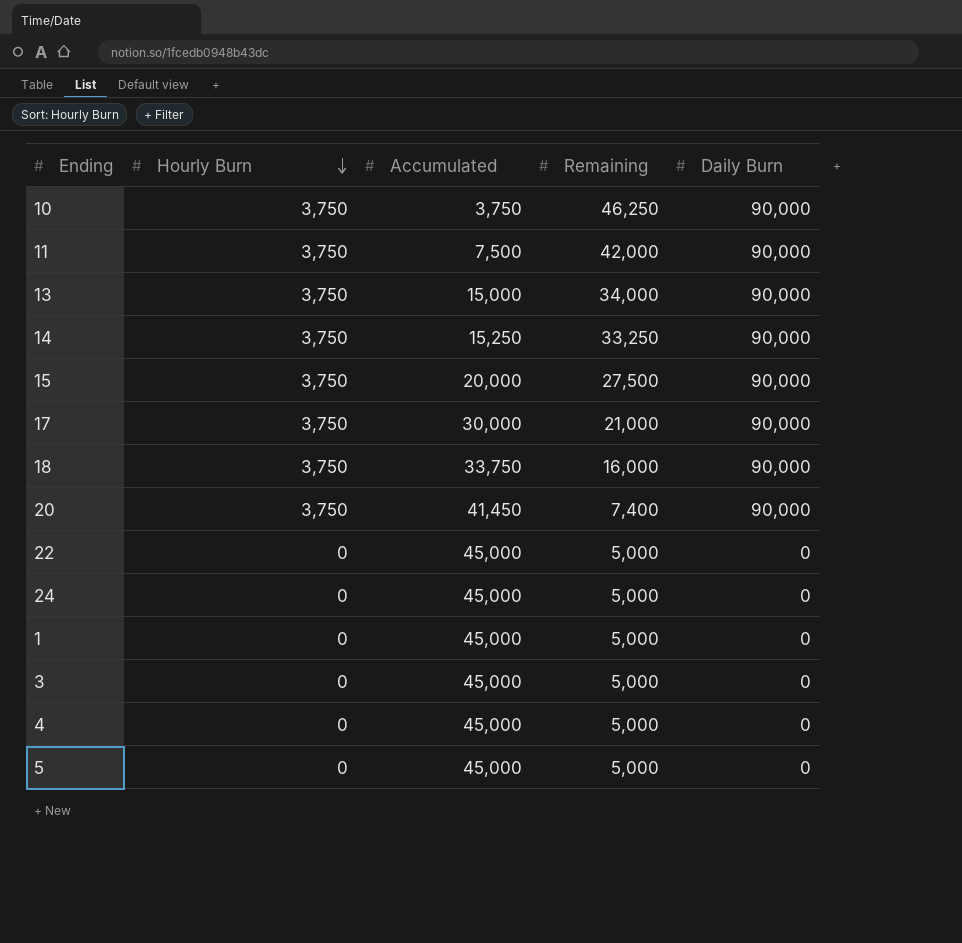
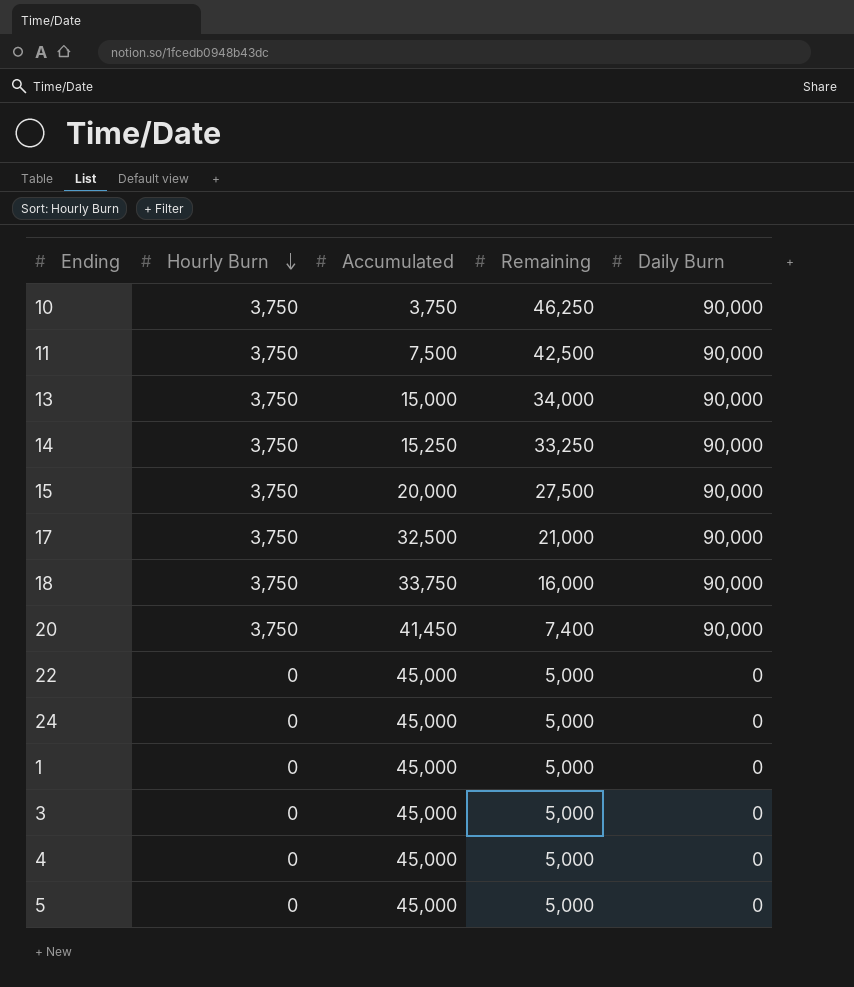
11 | Remaining: 42,000 -> 42,500
17 | Accumulated: 30,000 -> 32,500

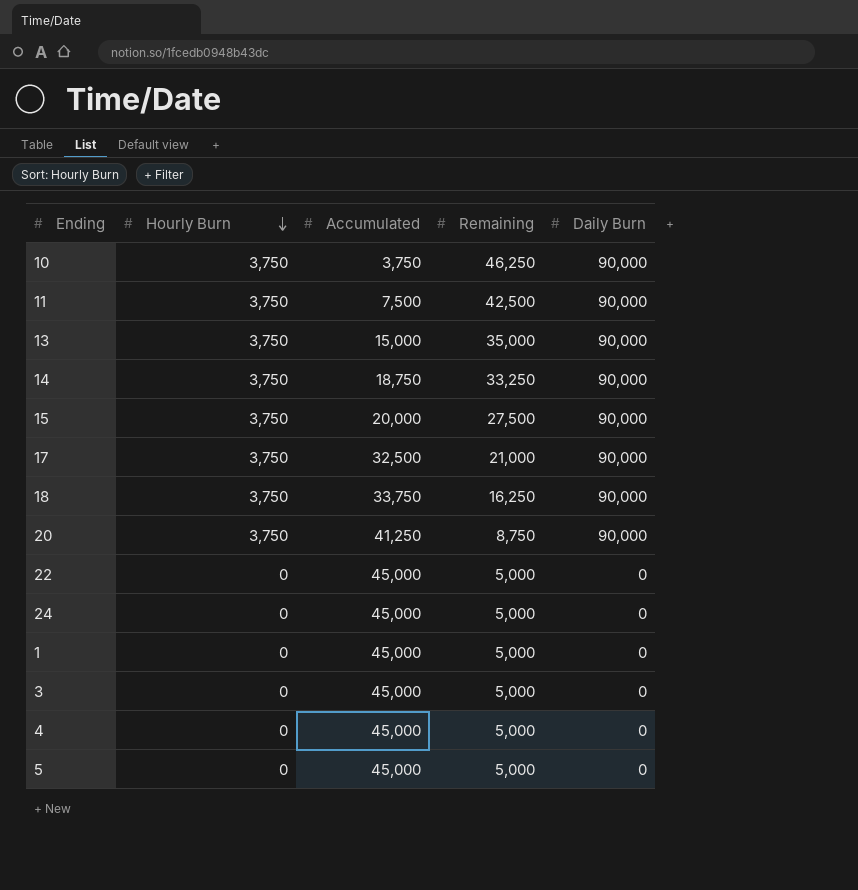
13 | Remaining: 34,000 -> 35,000
14 | Accumulated: 15,250 -> 18,750
18 | Remaining: 16,000 -> 16,250
20 | Accumulated: 41,450 -> 41,250
20 | Remaining: 7,400 -> 8,750

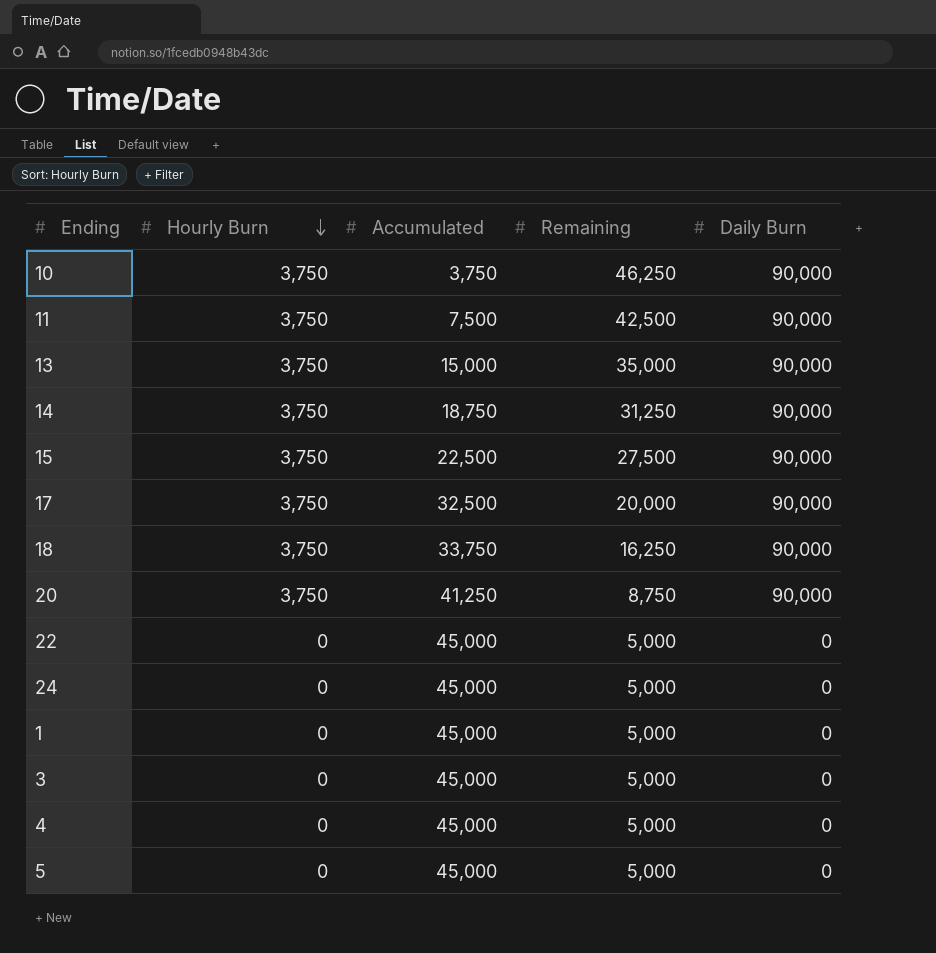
14 | Remaining: 33,250 -> 31,250
15 | Accumulated: 20,000 -> 22,500
17 | Remaining: 21,000 -> 20,000

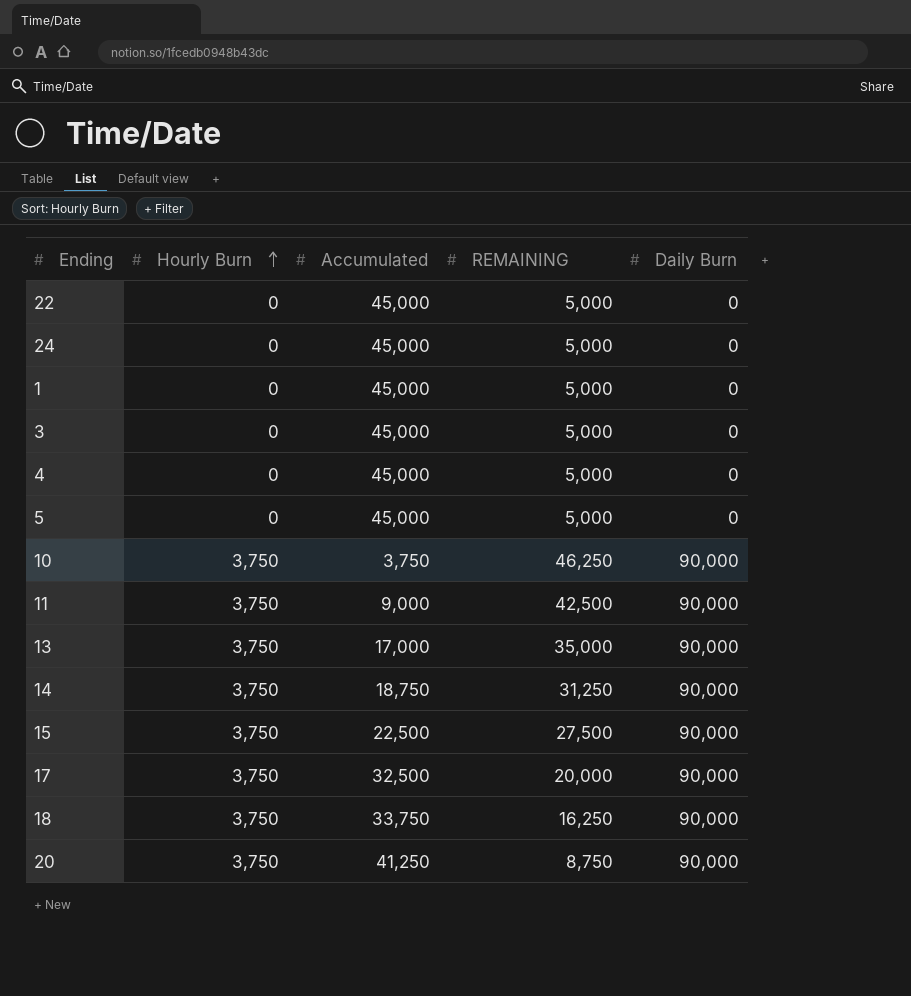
row order: Hourly Burn descending -> Hourly Burn ascending
column name: Remaining -> REMAINING
11 | Accumulated: 7,500 -> 9,000
13 | Accumulated: 15,000 -> 17,000

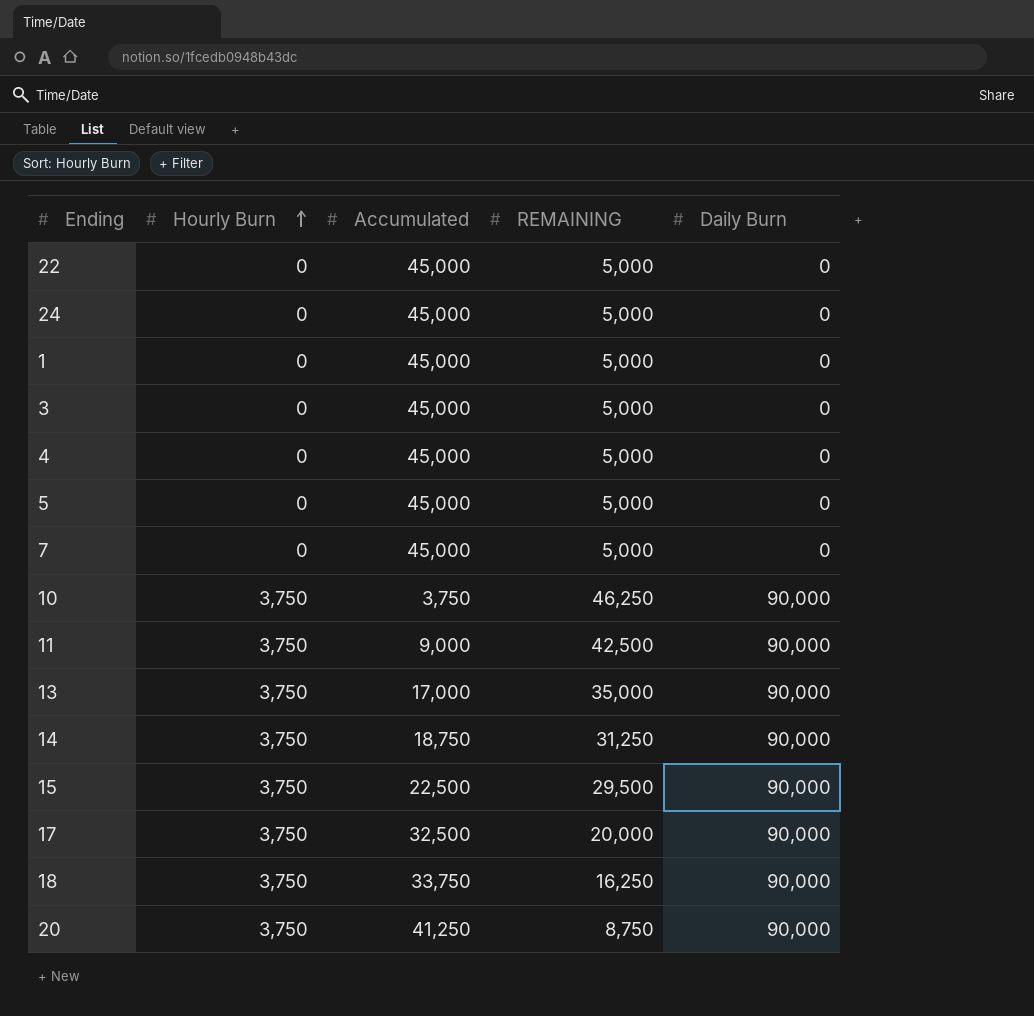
row 7: none -> 0 | 45,000 | 5,000 | 0
15 | REMAINING: 27,500 -> 29,500

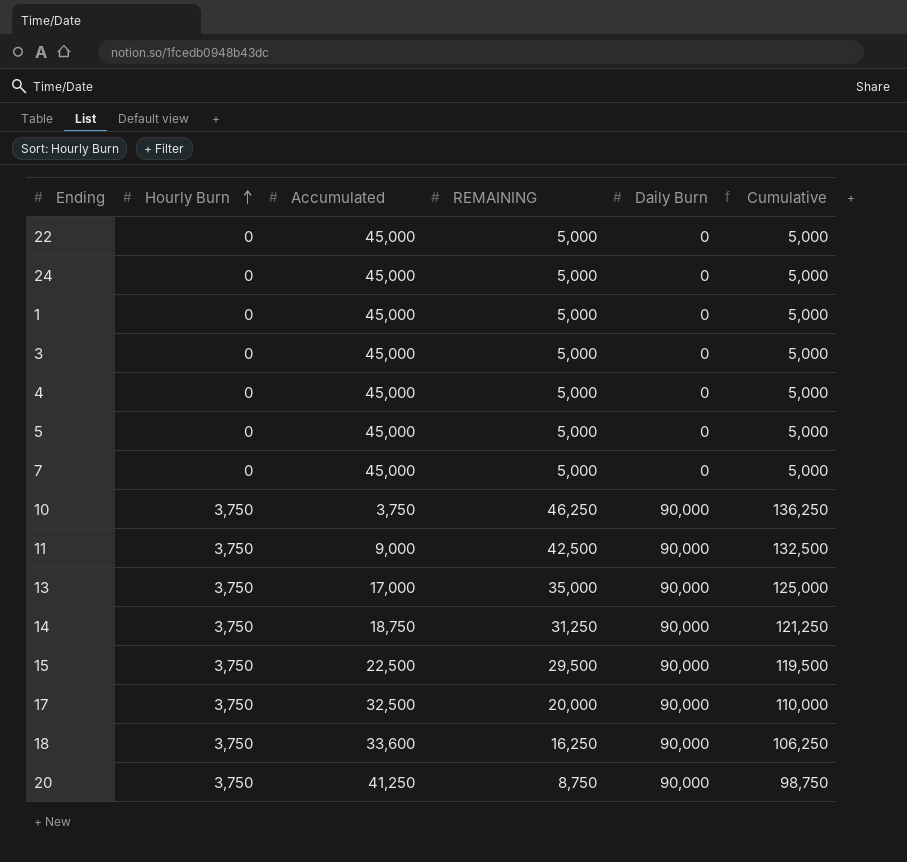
column Cumulative | formula: none -> [REMAINING] + [Daily Burn]
18 | Accumulated: 33,750 -> 33,600

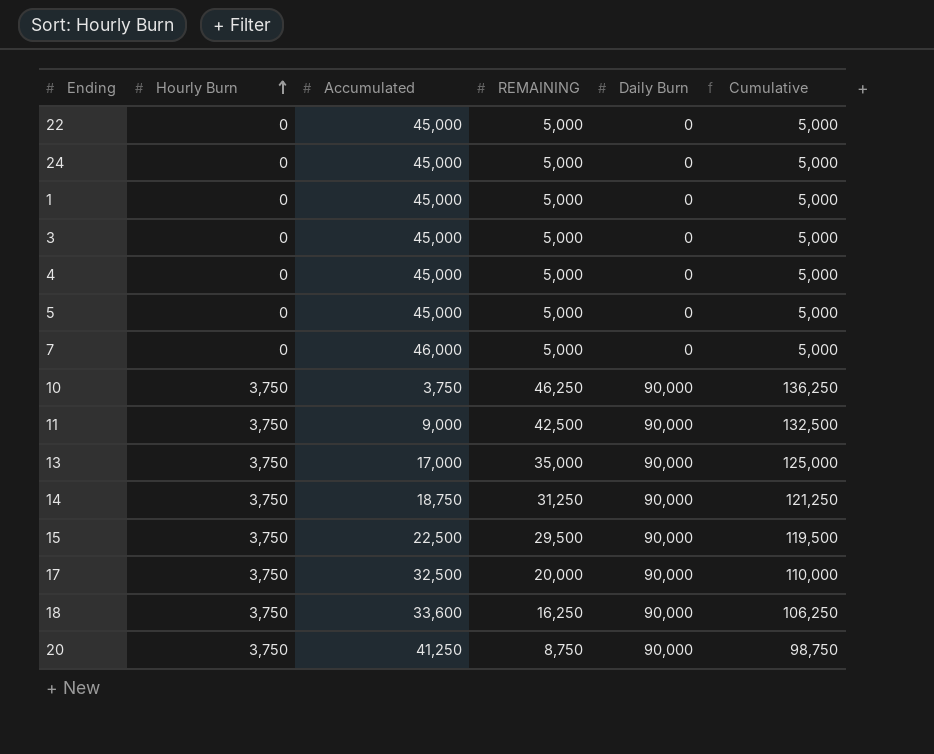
7 | Accumulated: 45,000 -> 46,000

